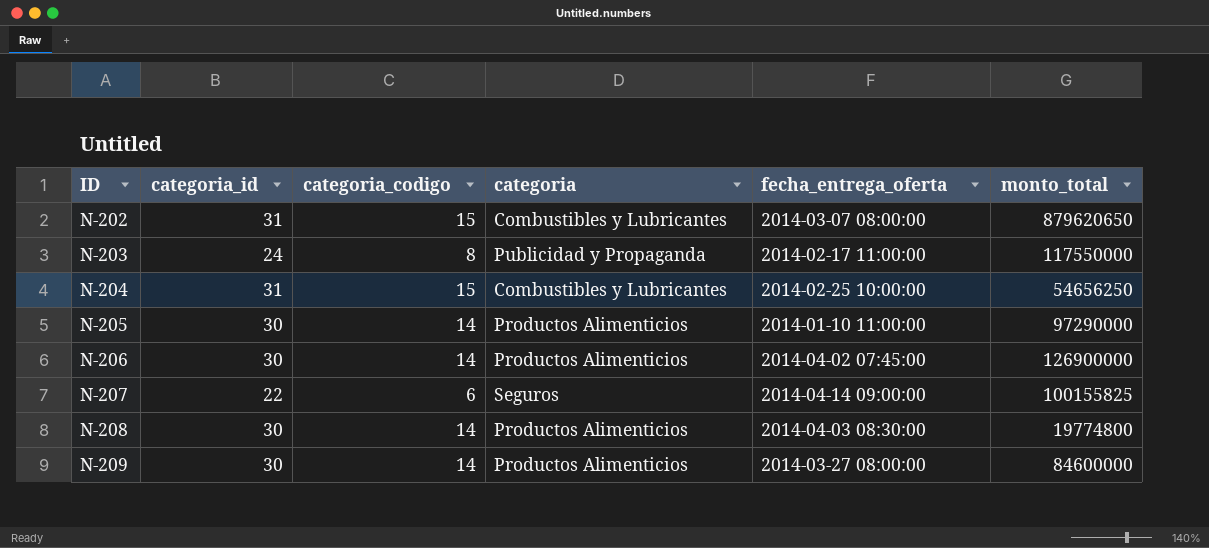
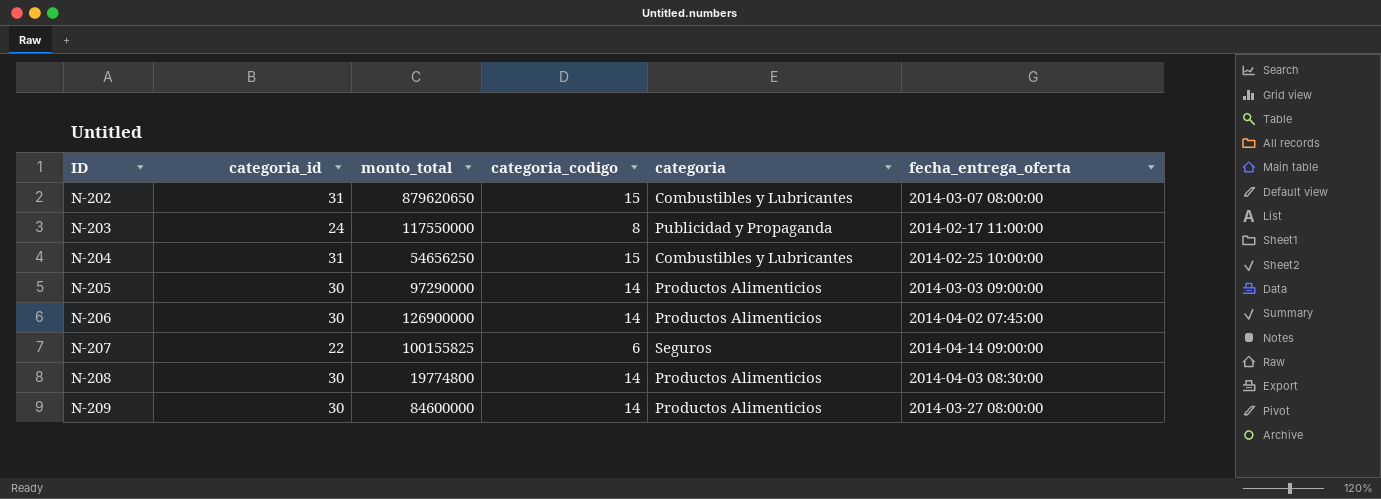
column monto_total | position: 6 -> 3
N-205 | fecha_entrega_oferta: 2014-01-10 11:00:00 -> 2014-03-03 09:00:00

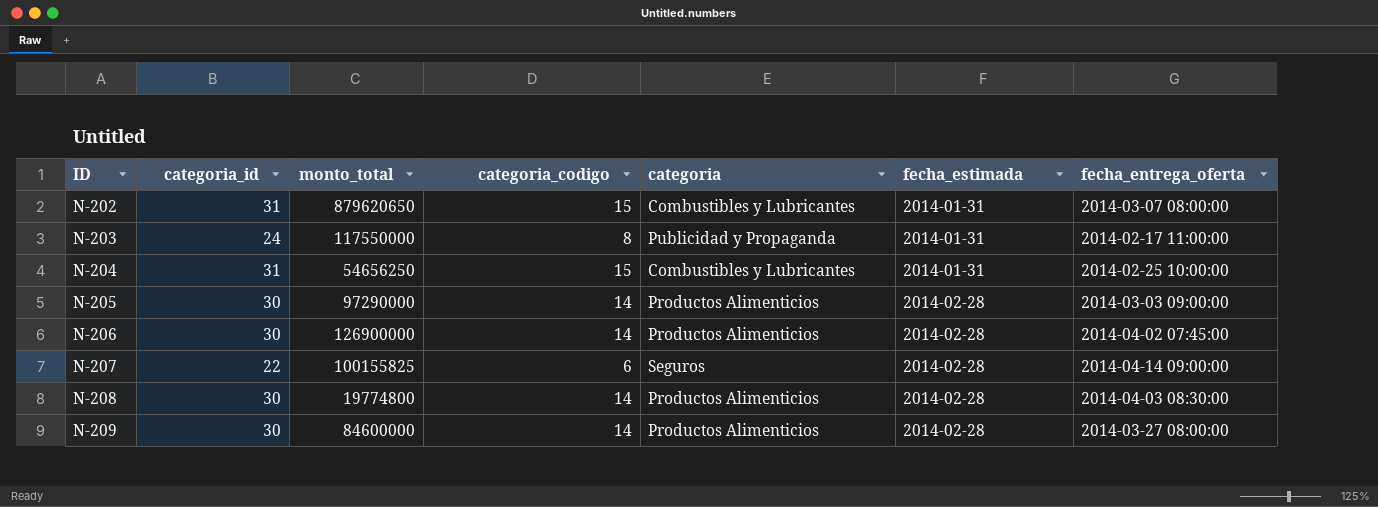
column fecha_estimada | position: none -> 6

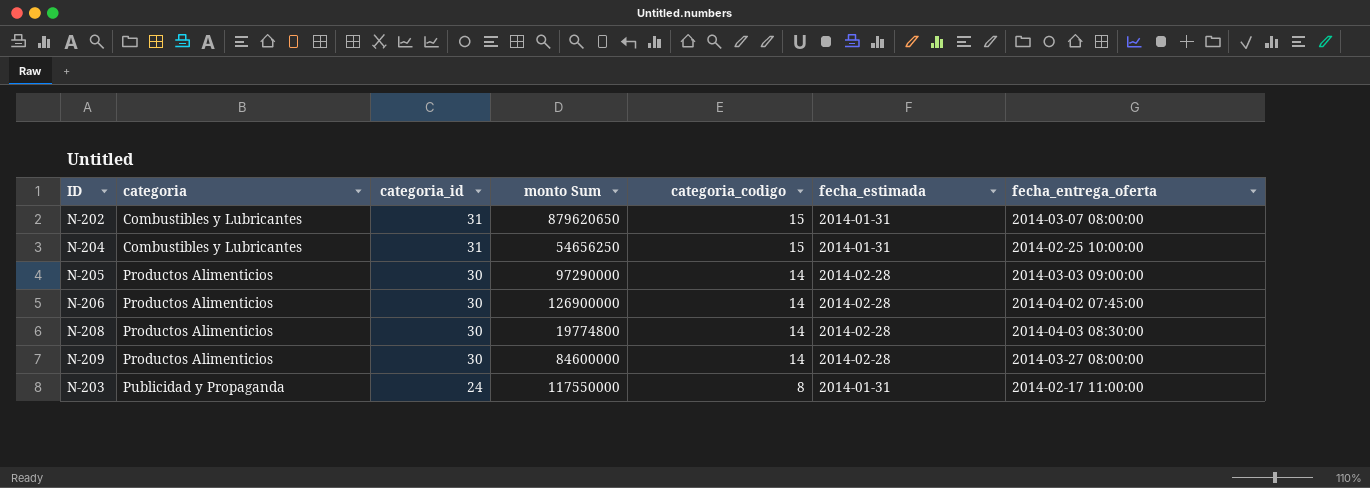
row order: ID ascending -> categoria ascending
column categoria | position: 5 -> 2
column name: monto_total -> monto Sum
row N-207: 22 | 100155825 | 6 | Seguros | 2014-02-28 | 2014-04-14 09:00:00 -> none

